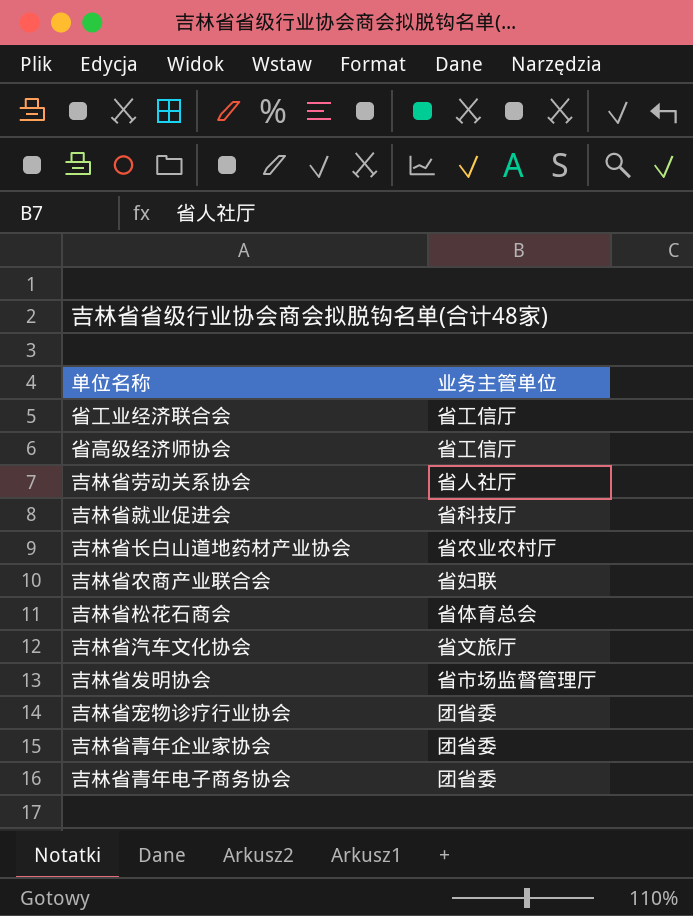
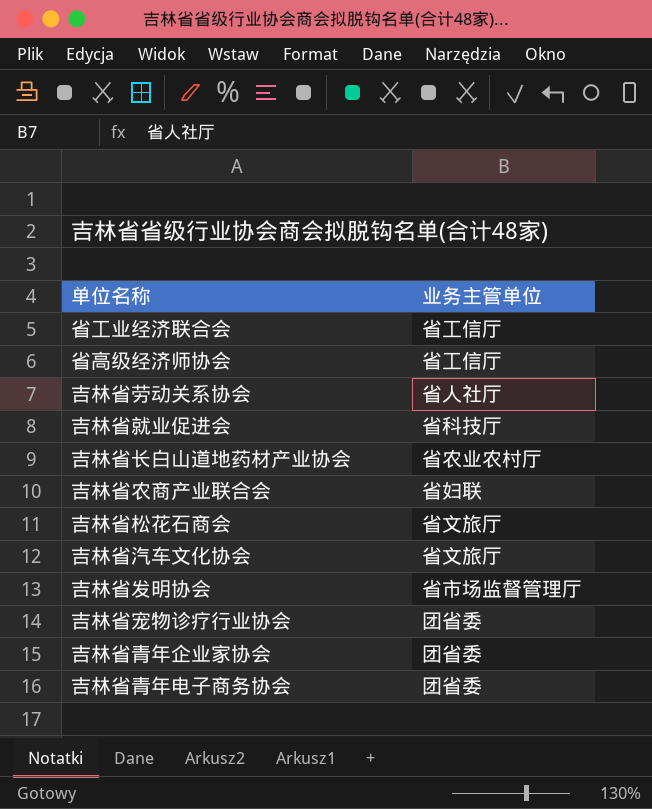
吉林省松花石商会 | 业务主管单位: 省体育总会 -> 省文旅厅

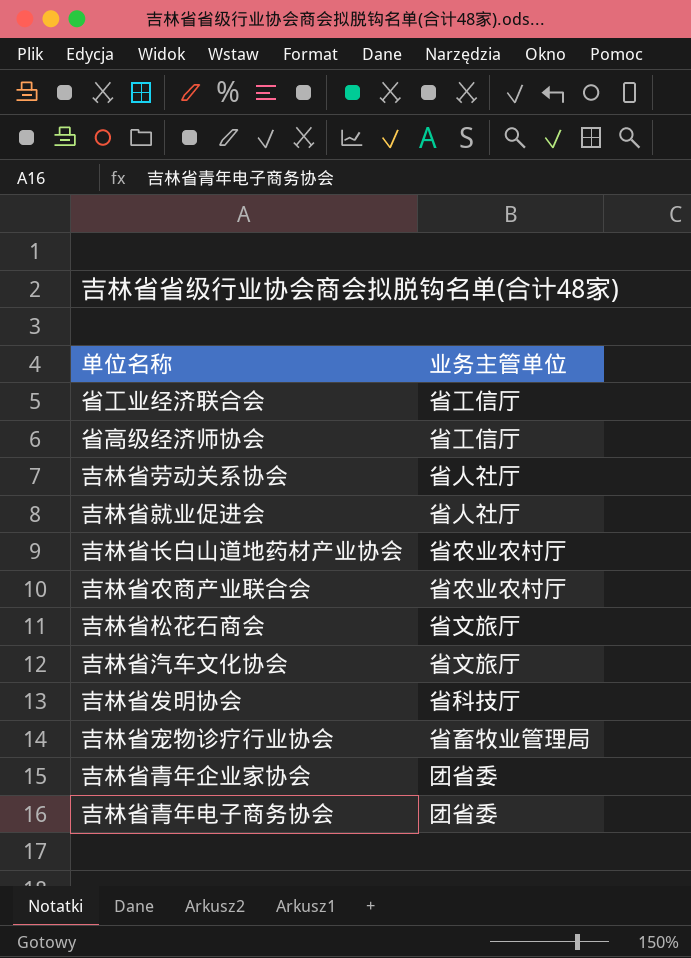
吉林省就业促进会 | 业务主管单位: 省科技厅 -> 省人社厅
吉林省农商产业联合会 | 业务主管单位: 省妇联 -> 省农业农村厅
吉林省发明协会 | 业务主管单位: 省市场监督管理厅 -> 省科技厅
吉林省宠物诊疗行业协会 | 业务主管单位: 团省委 -> 省畜牧业管理局

